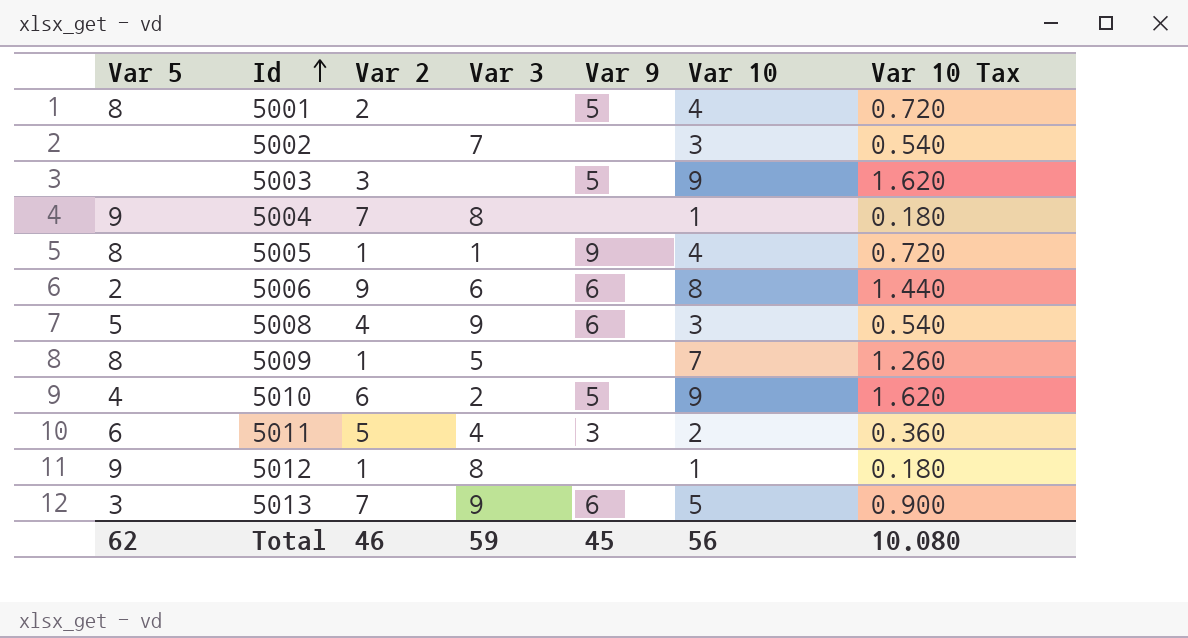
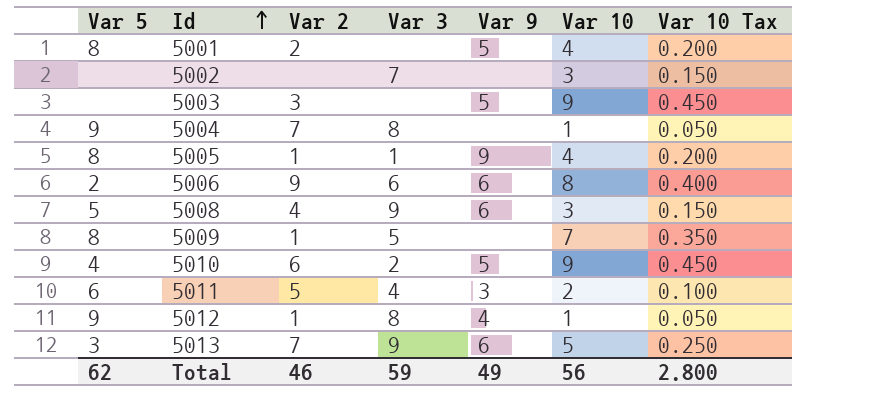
column Var 10 Tax | formula: [Var 10] * 0.18 -> [Var 10] * 0.05
5012 | Var 9: none -> 4
Total | Var 9: 45 -> 49
Total | Var 10 Tax: 10.080 -> 2.800

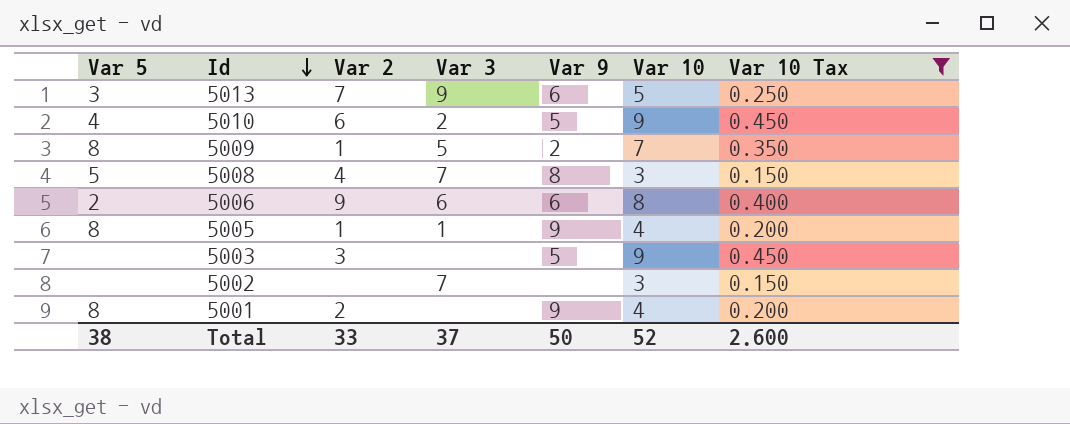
filter: none -> Var 10 Tax >= 0.150
row order: Id ascending -> Id descending
5009 | Var 9: none -> 2
5008 | Var 3: 9 -> 7
5008 | Var 9: 6 -> 8
5001 | Var 9: 5 -> 9
Total | Var 5: 62 -> 38
Total | Var 2: 46 -> 33
Total | Var 3: 59 -> 37
Total | Var 9: 49 -> 50
Total | Var 10: 56 -> 52
Total | Var 10 Tax: 2.800 -> 2.600

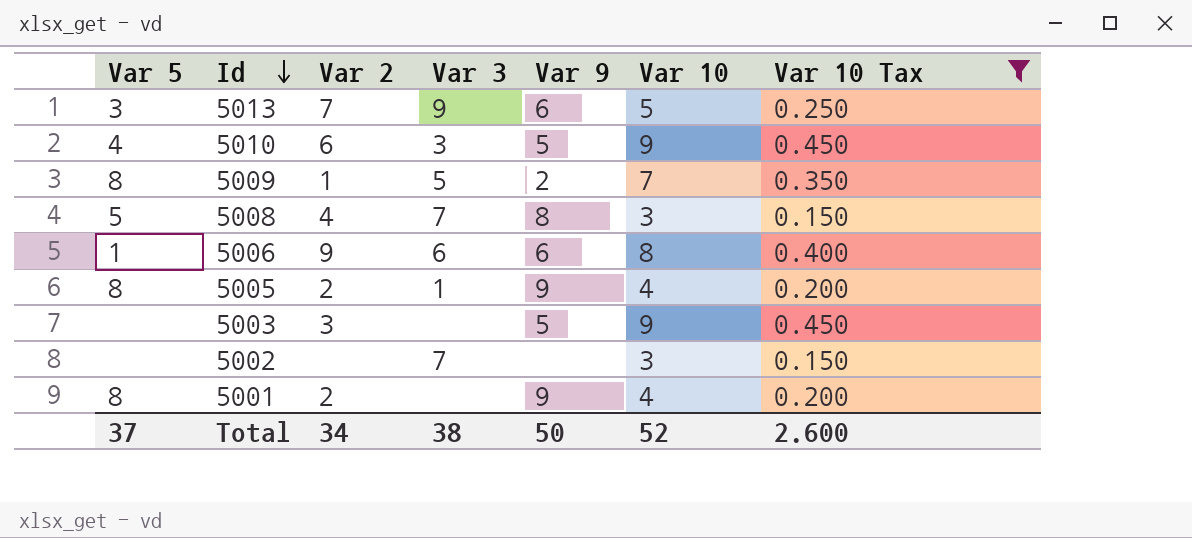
5010 | Var 3: 2 -> 3
5006 | Var 5: 2 -> 1
5005 | Var 2: 1 -> 2
Total | Var 5: 38 -> 37
Total | Var 2: 33 -> 34
Total | Var 3: 37 -> 38

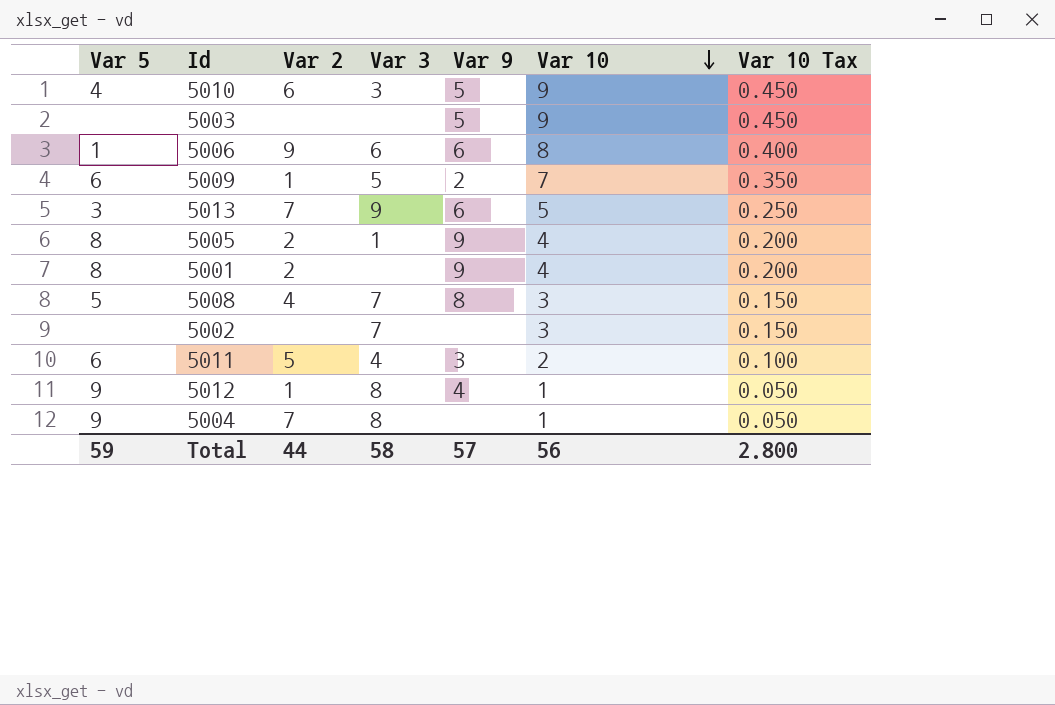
filter: Var 10 Tax >= 0.150 -> none
row order: Id descending -> Var 10 descending
5003 | Var 2: 3 -> none
5009 | Var 5: 8 -> 6
Total | Var 5: 37 -> 59
Total | Var 2: 34 -> 44
Total | Var 3: 38 -> 58
Total | Var 9: 50 -> 57
Total | Var 10: 52 -> 56
Total | Var 10 Tax: 2.600 -> 2.800

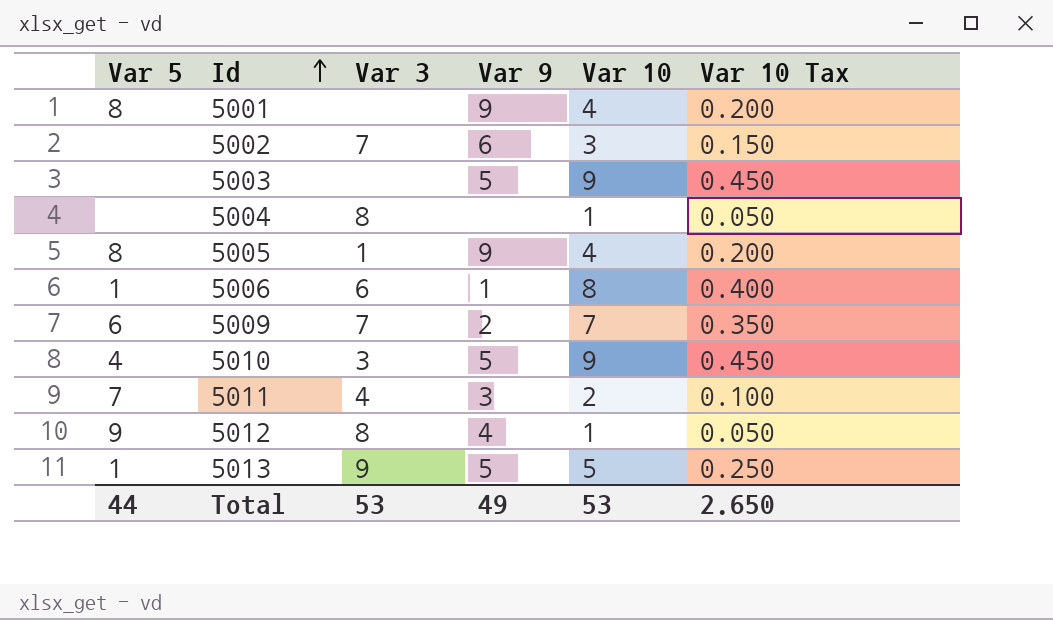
row order: Var 10 descending -> Id ascending
column Var 2 | position: 3 -> none
row 5008: 5 | 4 | 7 | 8 | 3 | 0.150 -> none
5002 | Var 9: none -> 6
5004 | Var 5: 9 -> none
5006 | Var 9: 6 -> 1
5009 | Var 3: 5 -> 7
5011 | Var 5: 6 -> 7
5013 | Var 5: 3 -> 1
5013 | Var 9: 6 -> 5
Total | Var 5: 59 -> 44
Total | Var 3: 58 -> 53
Total | Var 9: 57 -> 49
Total | Var 10: 56 -> 53
Total | Var 10 Tax: 2.800 -> 2.650

